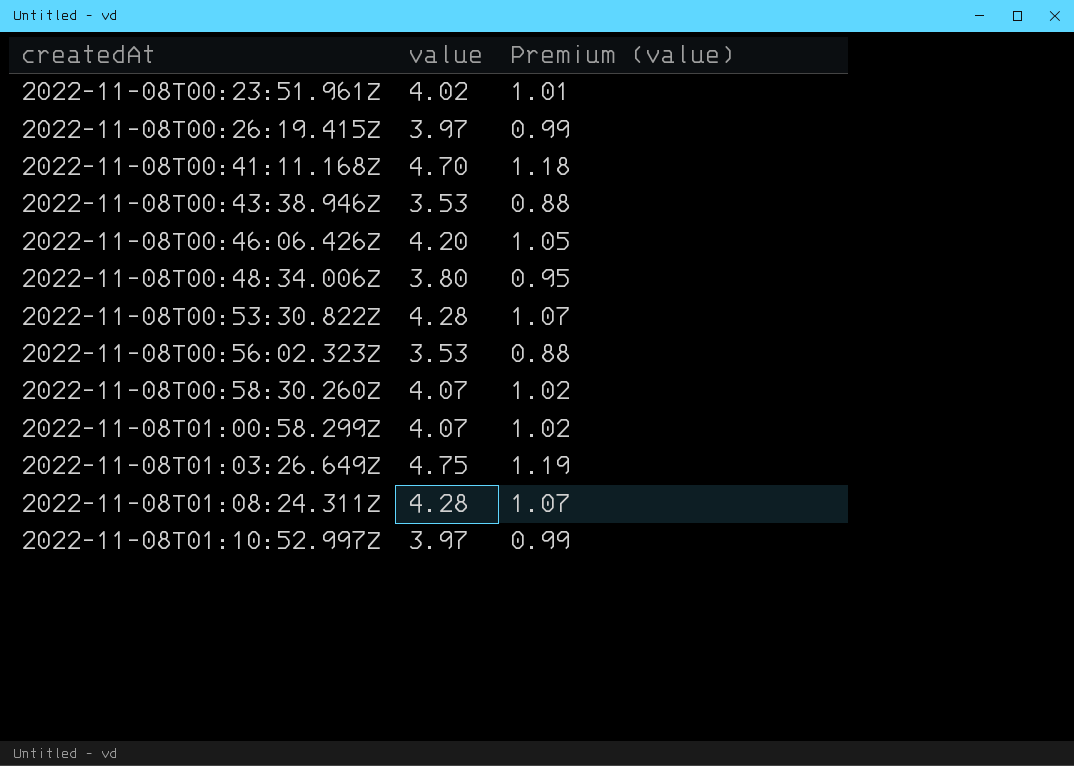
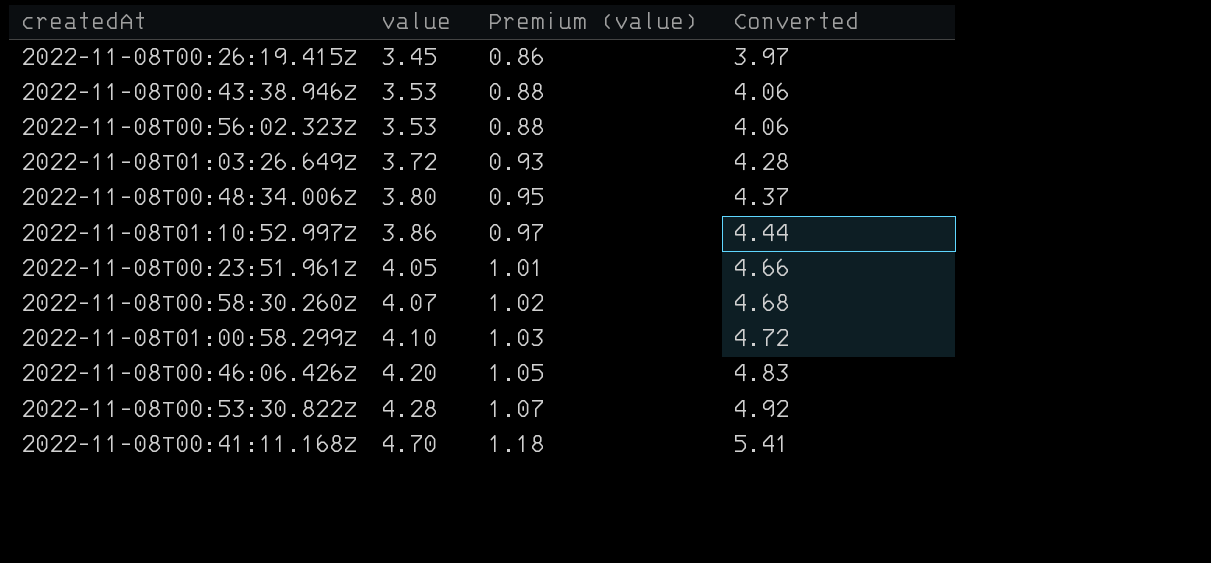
row order: createdAt ascending -> value ascending
column Converted | formula: none -> [value] * 1.15
row 2022-11-08T01:08:24.311Z: 4.28 | 1.07 -> none
2022-11-08T00:26:19.415Z | value: 3.97 -> 3.45
2022-11-08T00:26:19.415Z | Premium (value): 0.99 -> 0.86
2022-11-08T01:03:26.649Z | value: 4.75 -> 3.72
2022-11-08T01:03:26.649Z | Premium (value): 1.19 -> 0.93
2022-11-08T01:10:52.997Z | value: 3.97 -> 3.86
2022-11-08T01:10:52.997Z | Premium (value): 0.99 -> 0.97
2022-11-08T00:23:51.961Z | value: 4.02 -> 4.05
2022-11-08T01:00:58.299Z | value: 4.07 -> 4.10
2022-11-08T01:00:58.299Z | Premium (value): 1.02 -> 1.03

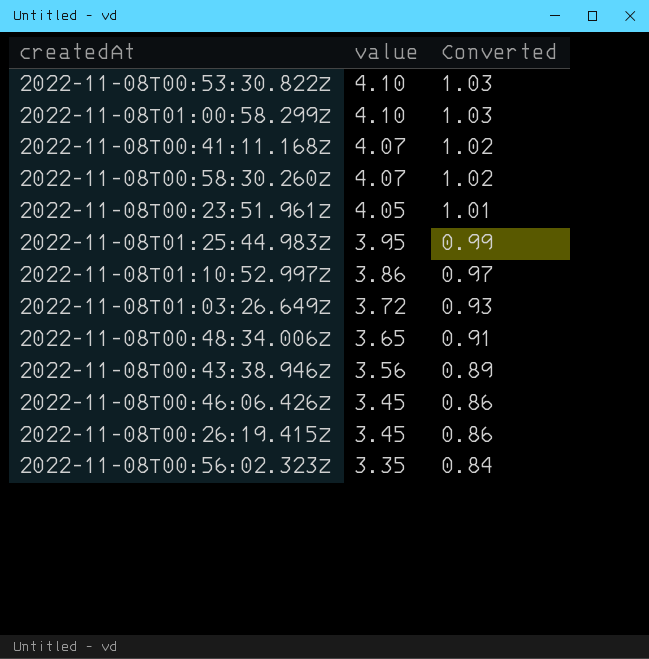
row order: value ascending -> value descending
column Premium (value) | formula: [value] * 0.25 -> none
column Converted | formula: [value] * 1.15 -> [value] * 0.25
2022-11-08T00:53:30.822Z | value: 4.28 -> 4.10
2022-11-08T00:41:11.168Z | value: 4.70 -> 4.07
row 2022-11-08T01:25:44.983Z: none -> 3.95 | 0.99
2022-11-08T00:48:34.006Z | value: 3.80 -> 3.65
2022-11-08T00:43:38.946Z | value: 3.53 -> 3.56
2022-11-08T00:46:06.426Z | value: 4.20 -> 3.45
2022-11-08T00:56:02.323Z | value: 3.53 -> 3.35

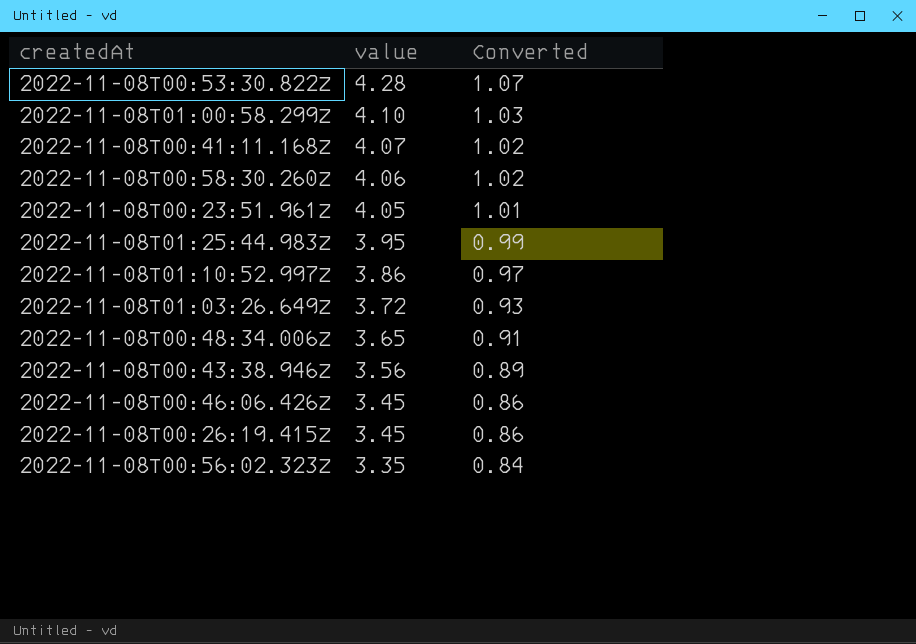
2022-11-08T00:53:30.822Z | value: 4.10 -> 4.28
2022-11-08T00:53:30.822Z | Converted: 1.03 -> 1.07
2022-11-08T00:58:30.260Z | value: 4.07 -> 4.06

